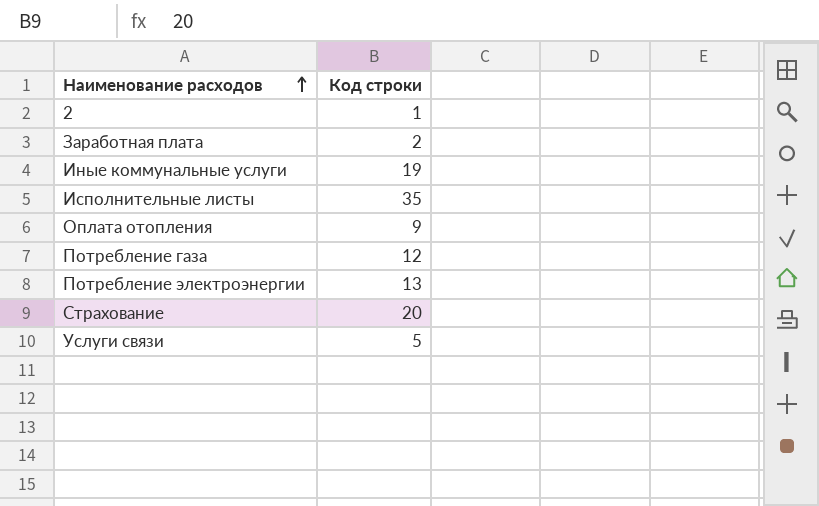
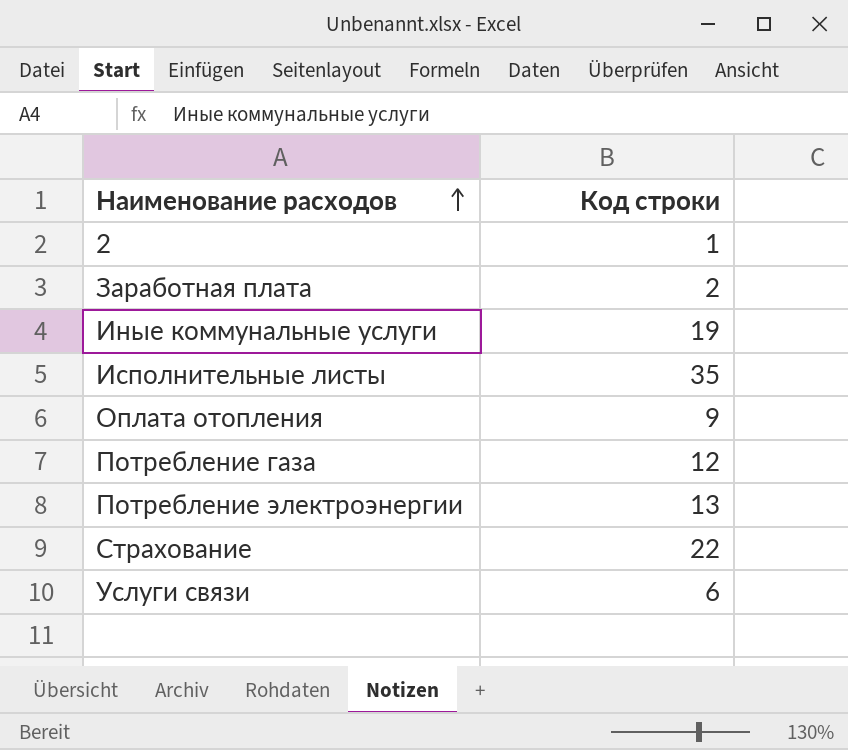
Страхование | Код строки: 20 -> 22
Услуги связи | Код строки: 5 -> 6

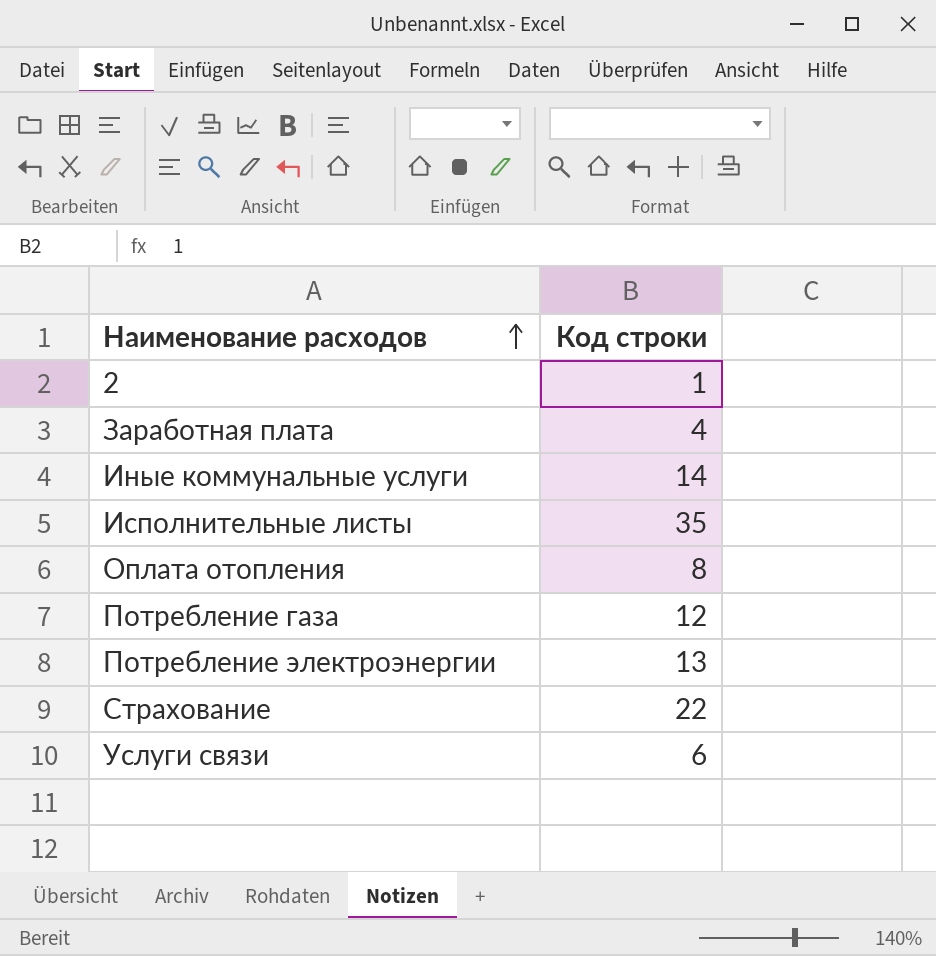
Заработная плата | Код строки: 2 -> 4
Иные коммунальные услуги | Код строки: 19 -> 14
Оплата отопления | Код строки: 9 -> 8

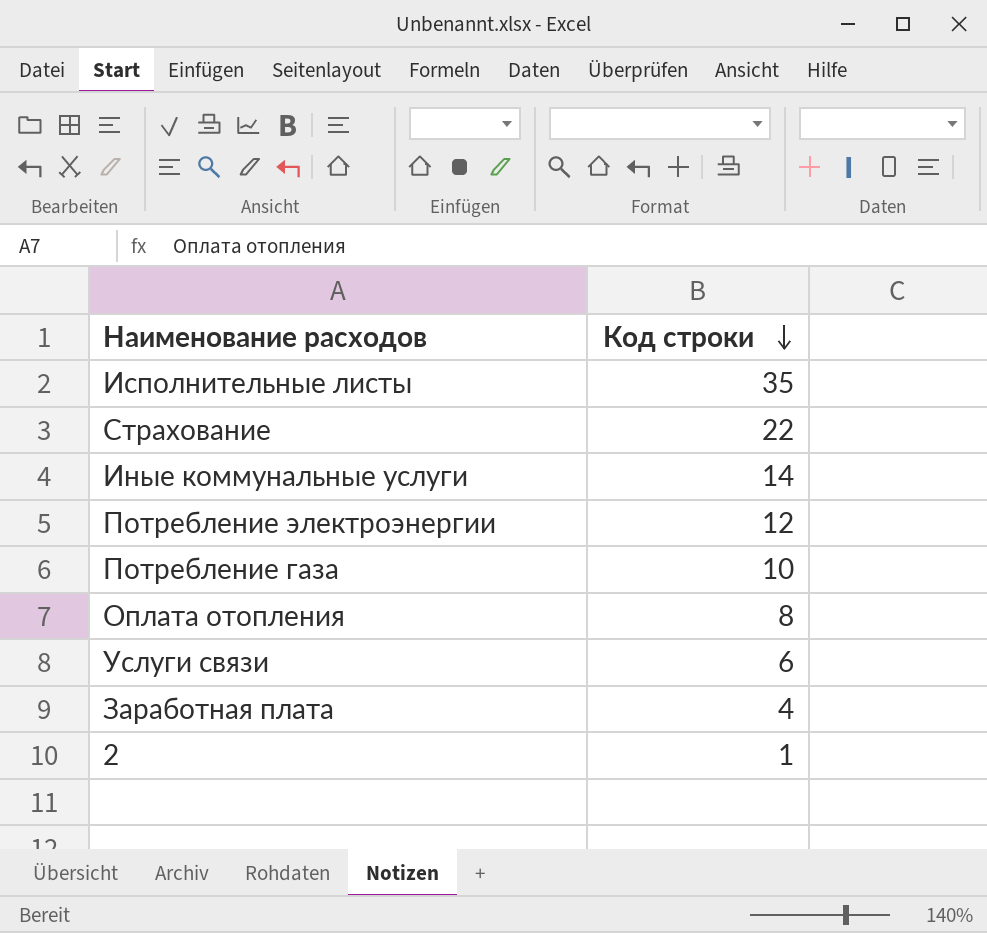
row order: Наименование расходов ascending -> Код строки descending
Потребление электроэнергии | Код строки: 13 -> 12
Потребление газа | Код строки: 12 -> 10

